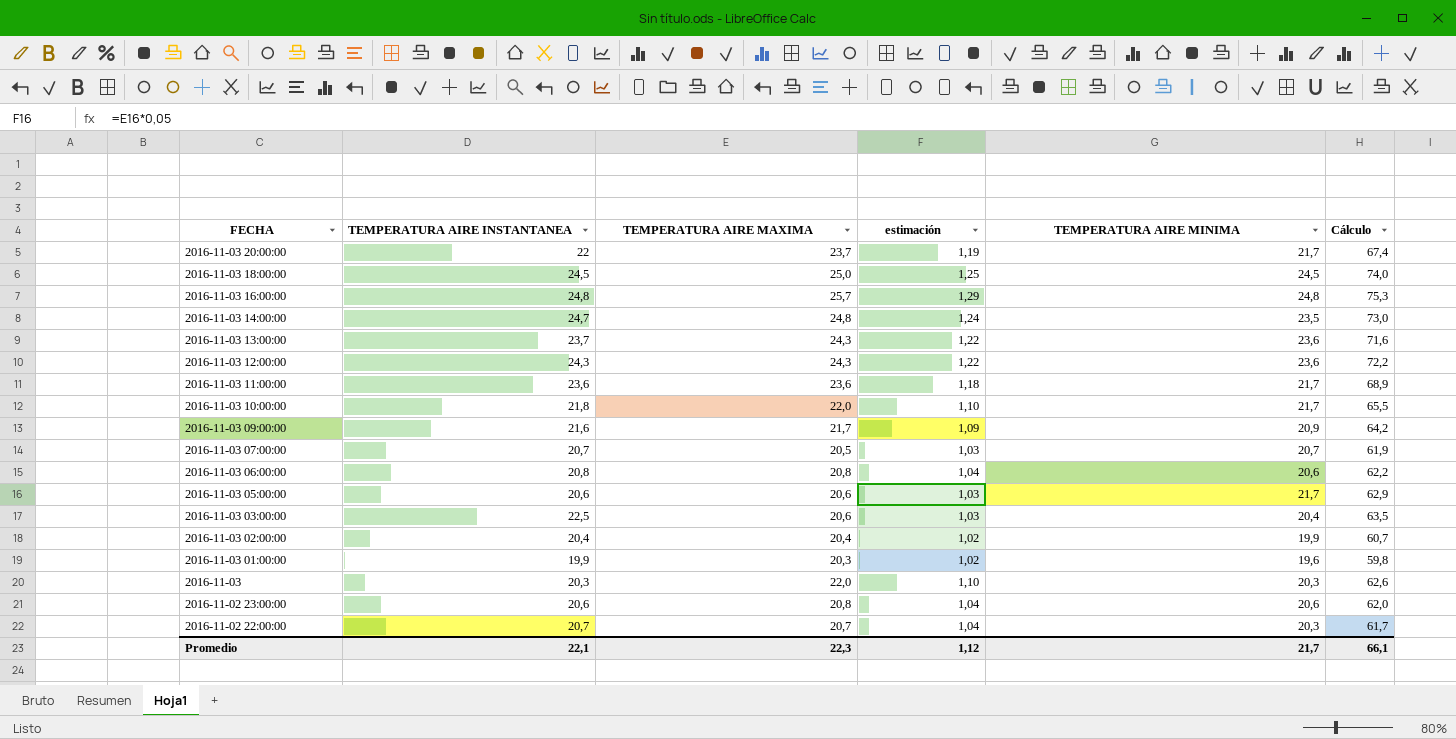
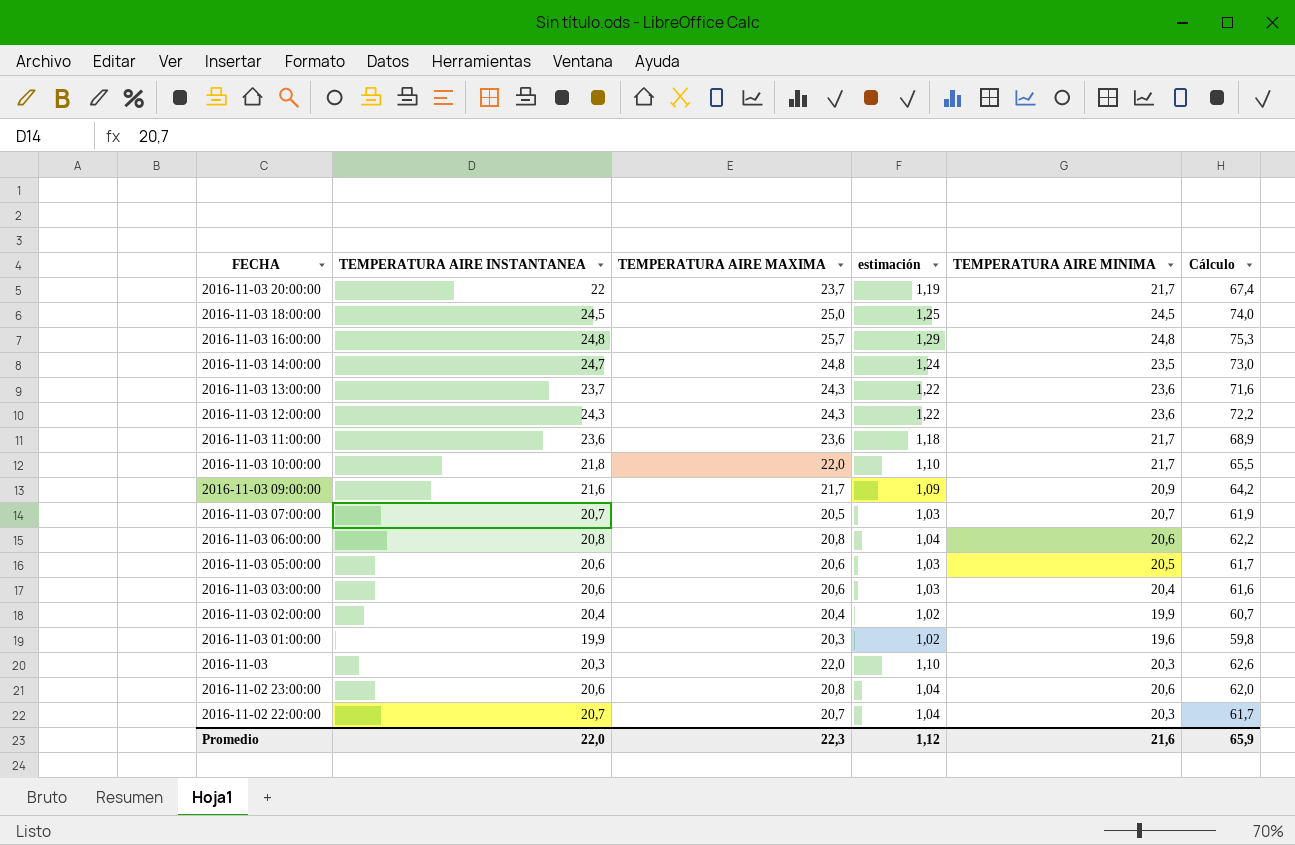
2016-11-03 05:00:00 | TEMPERATURA AIRE MINIMA: 21,7 -> 20,5
2016-11-03 05:00:00 | Cálculo: 62,9 -> 61,7
2016-11-03 03:00:00 | TEMPERATURA AIRE INSTANTANEA: 22,5 -> 20,6
2016-11-03 03:00:00 | Cálculo: 63,5 -> 61,6
Promedio | TEMPERATURA AIRE INSTANTANEA: 22,1 -> 22,0
Promedio | TEMPERATURA AIRE MINIMA: 21,7 -> 21,6
Promedio | Cálculo: 66,1 -> 65,9

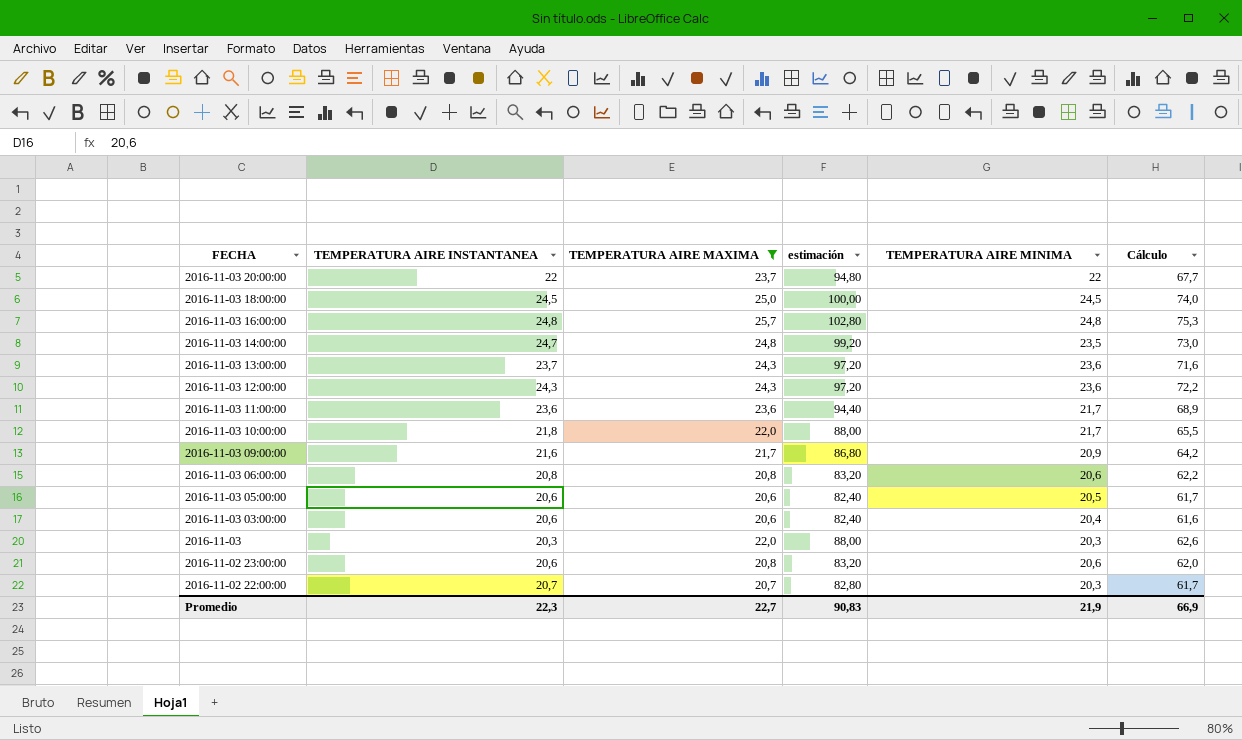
filter: none -> TEMPERATURA AIRE MAXIMA >= 20,6
column estimación | formula: [TEMPERATURA AIRE MAXIMA] * 0,05 -> [TEMPERATURA AIRE MAXIMA] * 4
2016-11-03 20:00:00 | TEMPERATURA AIRE MINIMA: 21,7 -> 22
2016-11-03 20:00:00 | Cálculo: 67,4 -> 67,7
Promedio | TEMPERATURA AIRE INSTANTANEA: 22,0 -> 22,3
Promedio | TEMPERATURA AIRE MAXIMA: 22,3 -> 22,7
Promedio | estimación: 1,12 -> 90,83
Promedio | TEMPERATURA AIRE MINIMA: 21,6 -> 21,9
Promedio | Cálculo: 65,9 -> 66,9

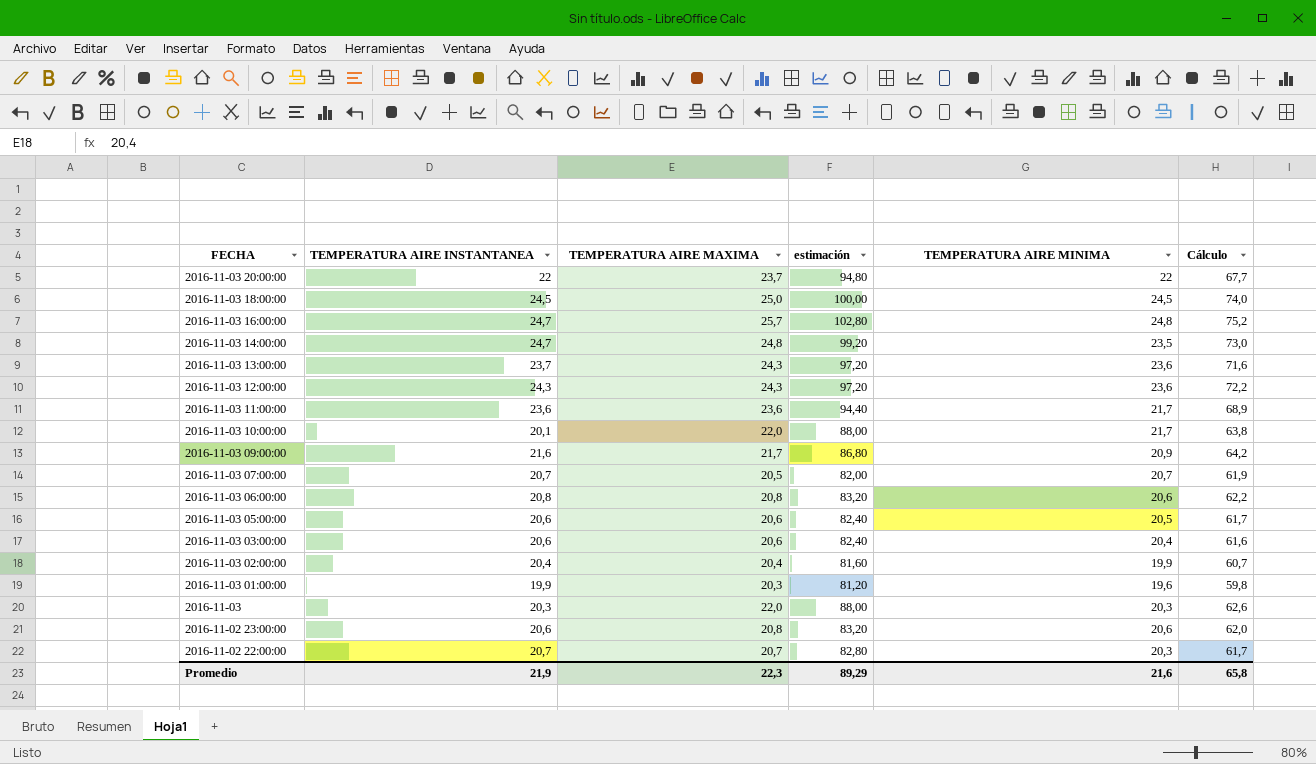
filter: TEMPERATURA AIRE MAXIMA >= 20,6 -> none
2016-11-03 16:00:00 | TEMPERATURA AIRE INSTANTANEA: 24,8 -> 24,7
2016-11-03 16:00:00 | Cálculo: 75,3 -> 75,2
2016-11-03 10:00:00 | TEMPERATURA AIRE INSTANTANEA: 21,8 -> 20,1
2016-11-03 10:00:00 | Cálculo: 65,5 -> 63,8
Promedio | TEMPERATURA AIRE INSTANTANEA: 22,3 -> 21,9
Promedio | TEMPERATURA AIRE MAXIMA: 22,7 -> 22,3
Promedio | estimación: 90,83 -> 89,29
Promedio | TEMPERATURA AIRE MINIMA: 21,9 -> 21,6
Promedio | Cálculo: 66,9 -> 65,8

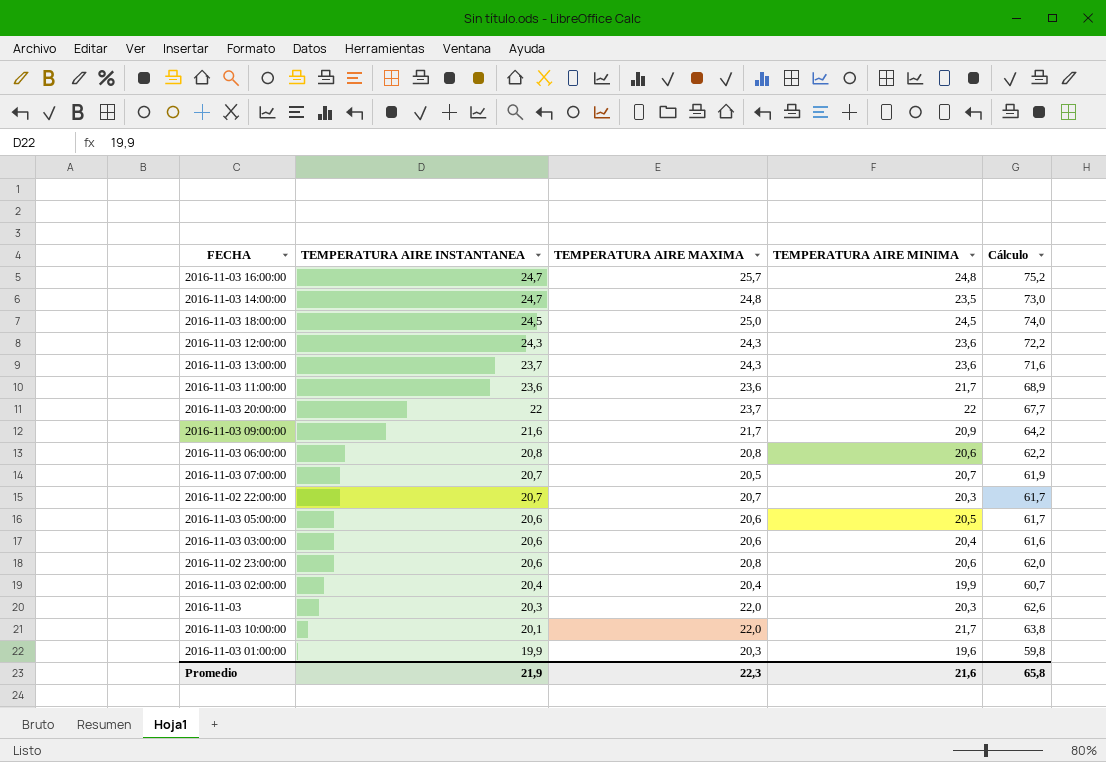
row order: FECHA descending -> TEMPERATURA AIRE INSTANTANEA descending
column estimación | formula: [TEMPERATURA AIRE MAXIMA] * 4 -> none

